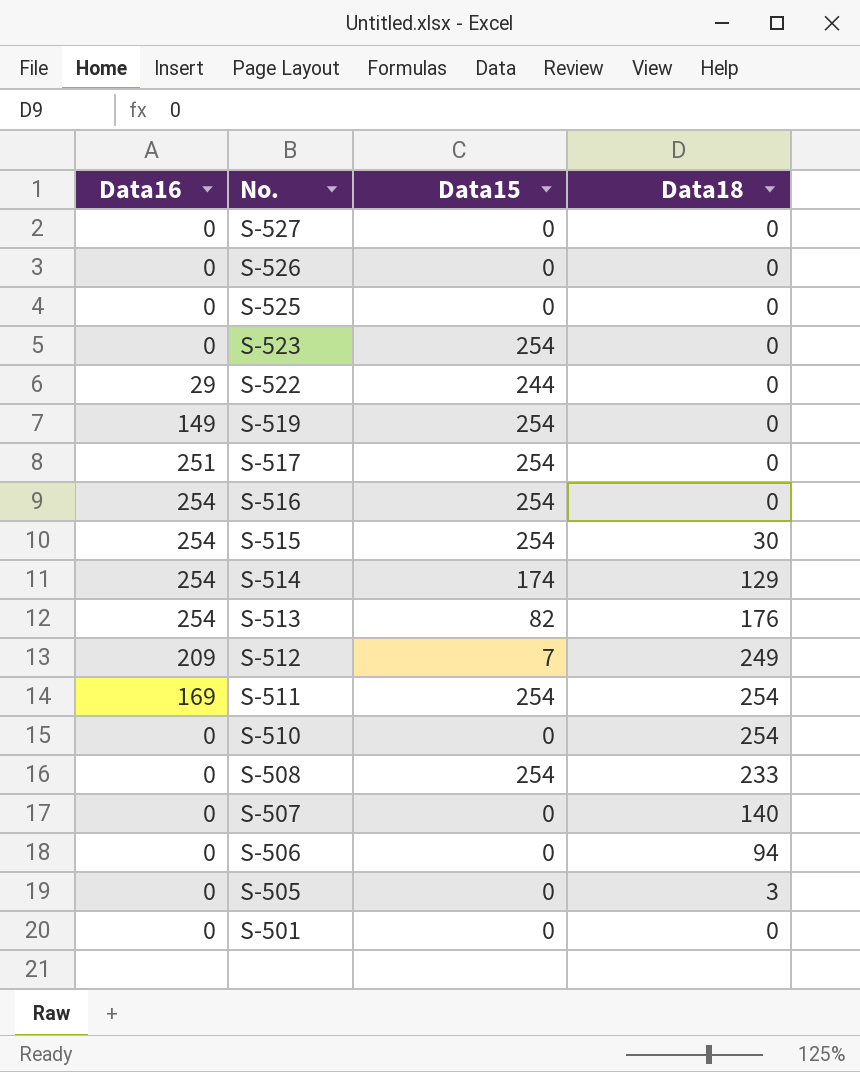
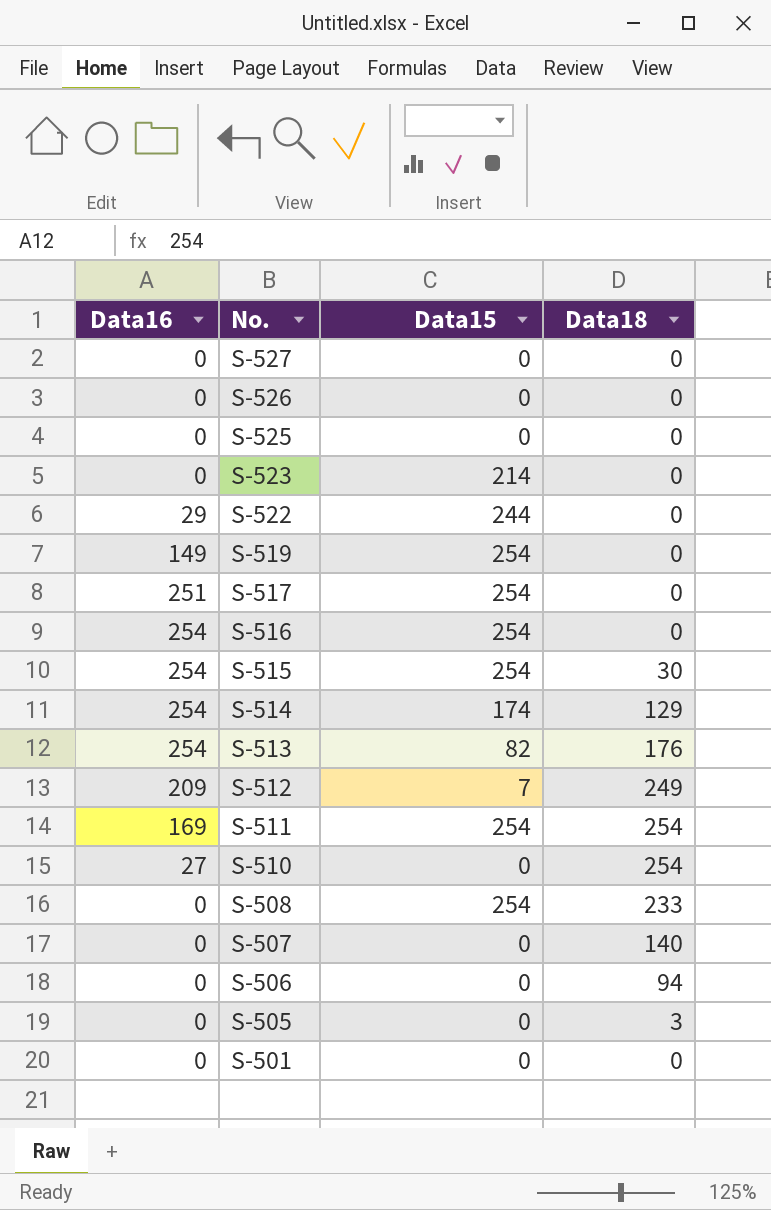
S-523 | Data15: 254 -> 214
S-510 | Data16: 0 -> 27

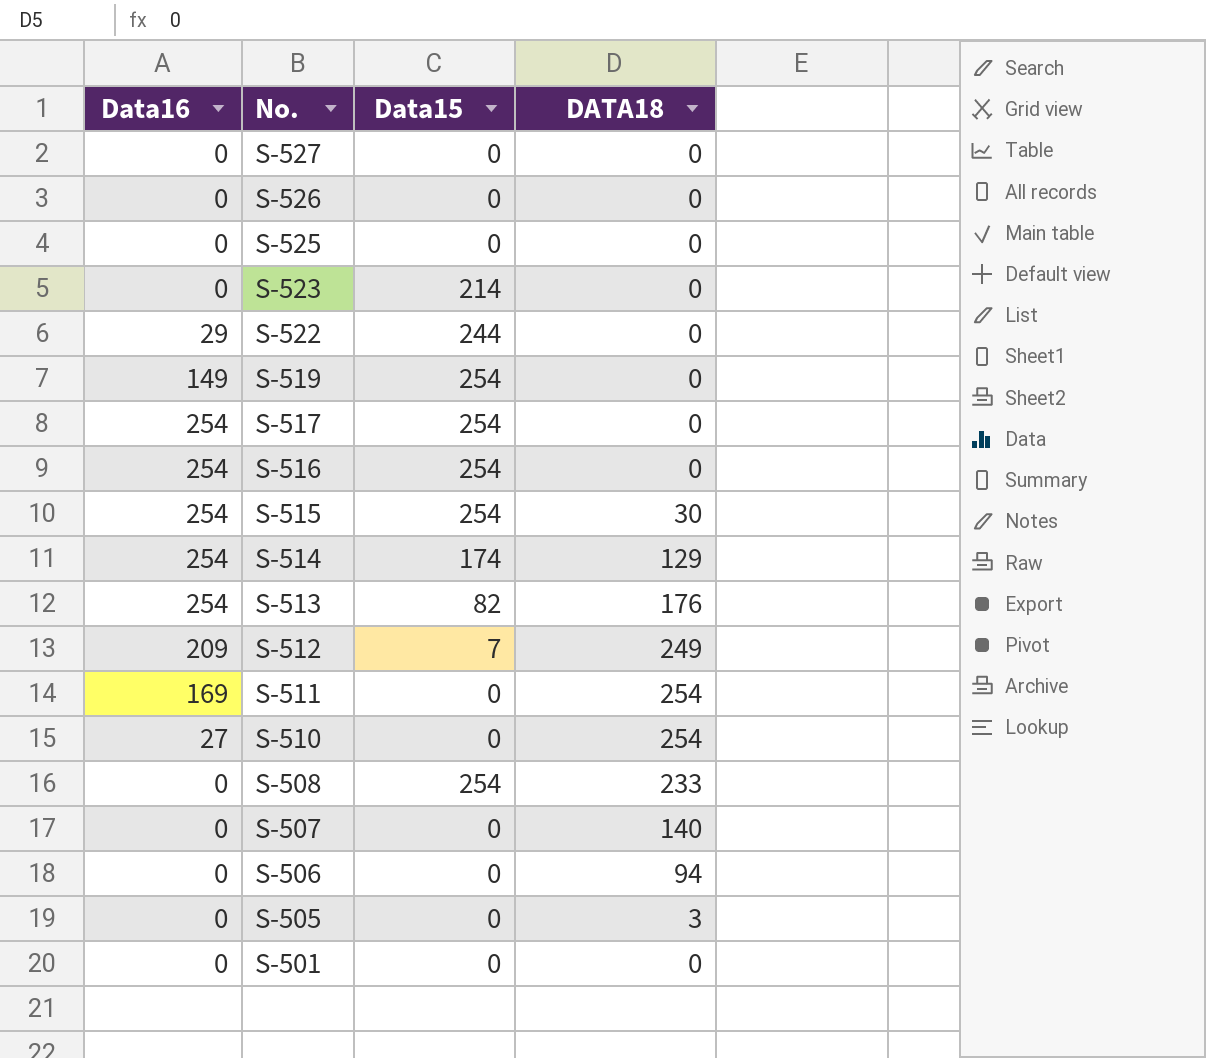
column name: Data18 -> DATA18
S-517 | Data16: 251 -> 254
S-511 | Data15: 254 -> 0

